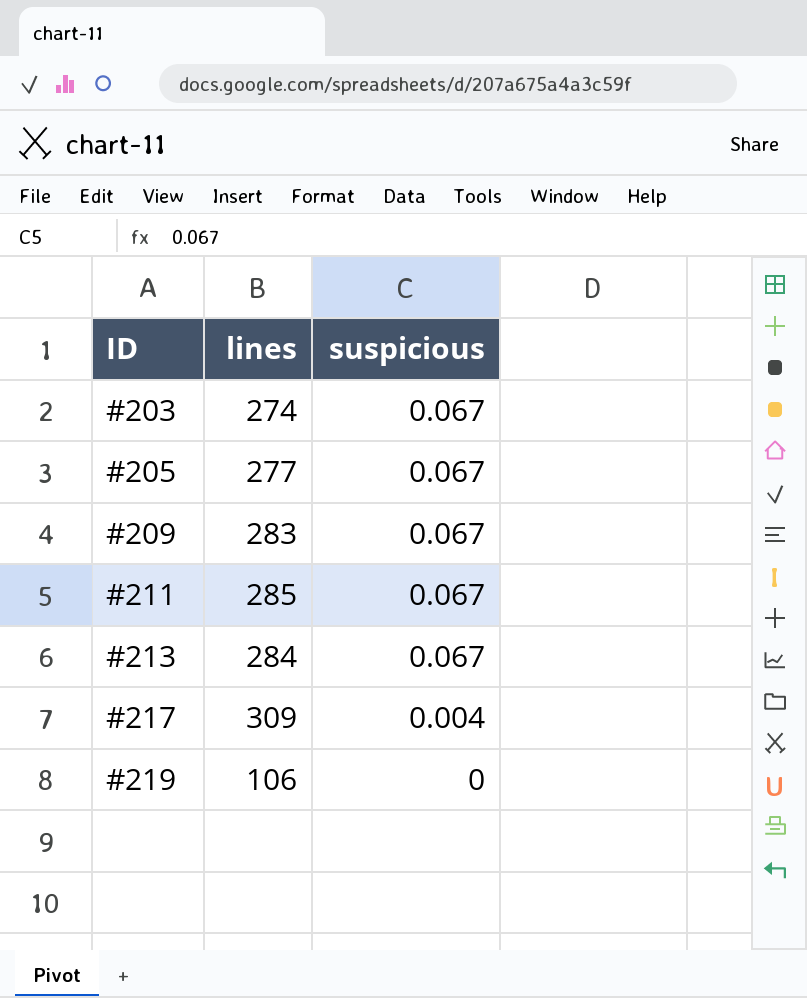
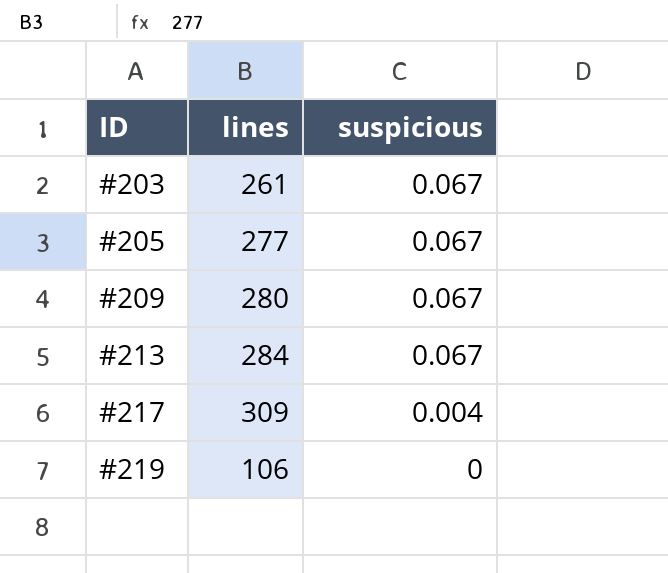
row #211: 285 | 0.067 -> none
#203 | lines: 274 -> 261
#209 | lines: 283 -> 280

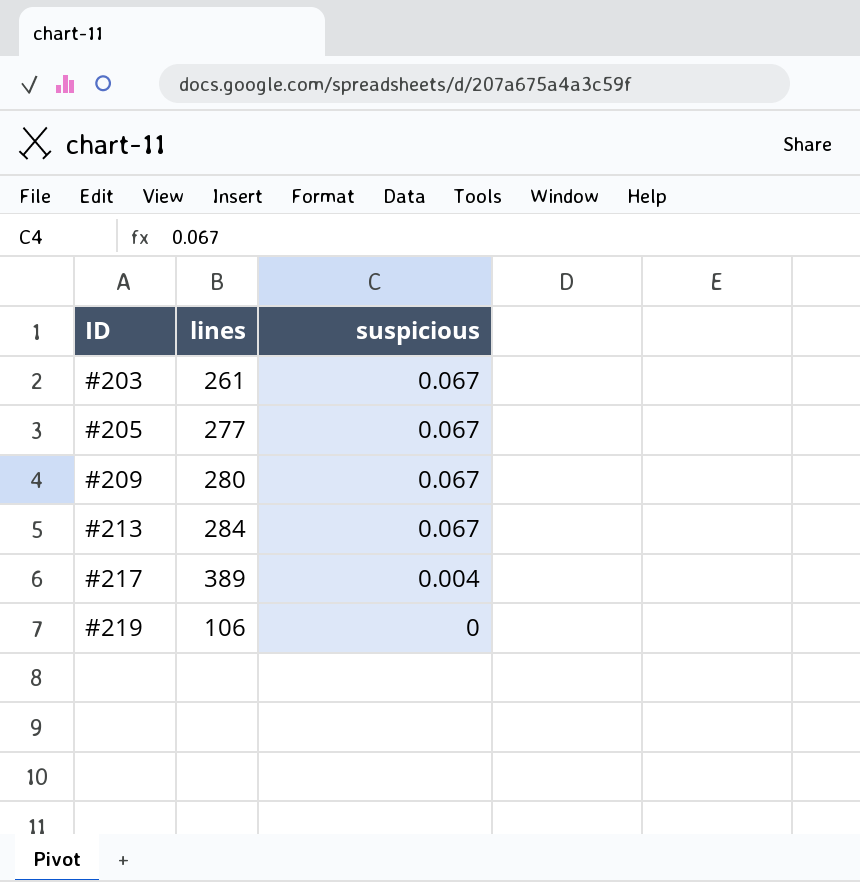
#217 | lines: 309 -> 389

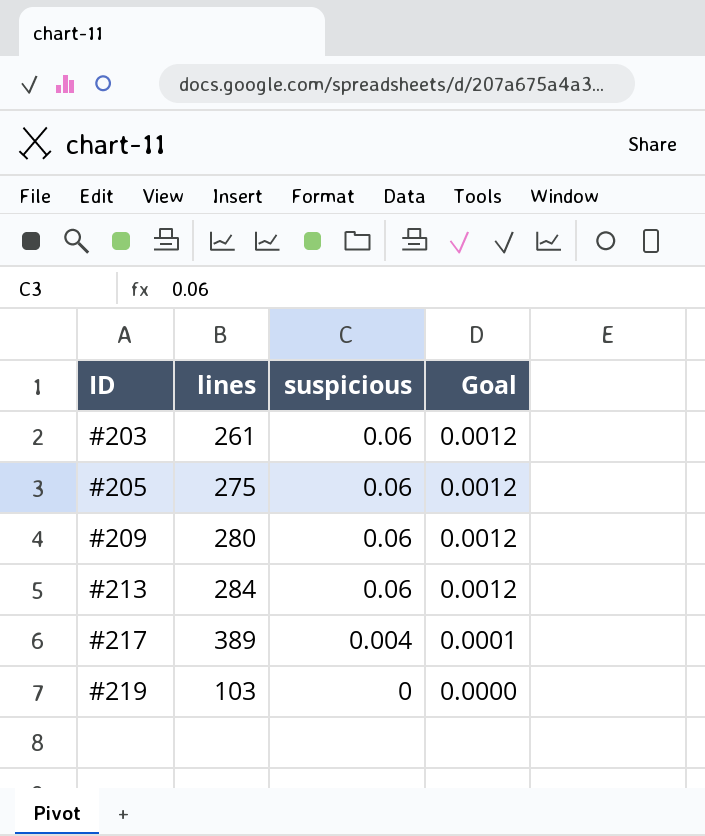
column Goal | formula: none -> [suspicious] * 0.02
#203 | suspicious: 0.067 -> 0.06
#205 | lines: 277 -> 275
#205 | suspicious: 0.067 -> 0.06
#209 | suspicious: 0.067 -> 0.06
#213 | suspicious: 0.067 -> 0.06
#219 | lines: 106 -> 103

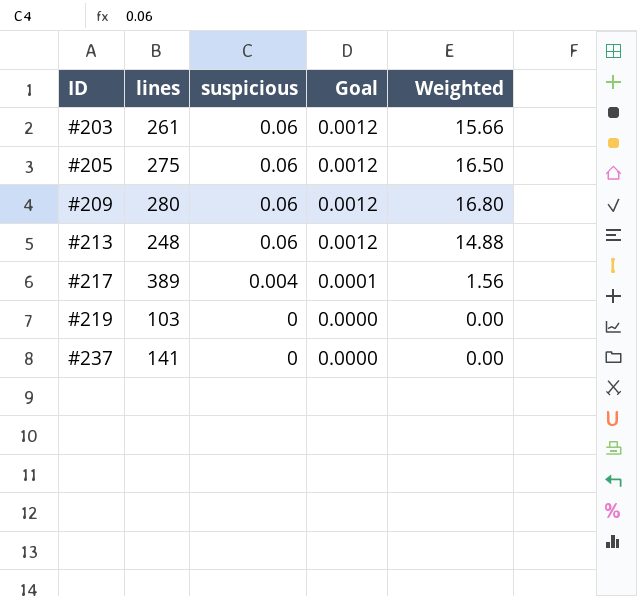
column Weighted | formula: none -> [lines] * [suspicious]
#213 | lines: 284 -> 248
row #237: none -> 141 | 0 | 0.0000 | 0.00

